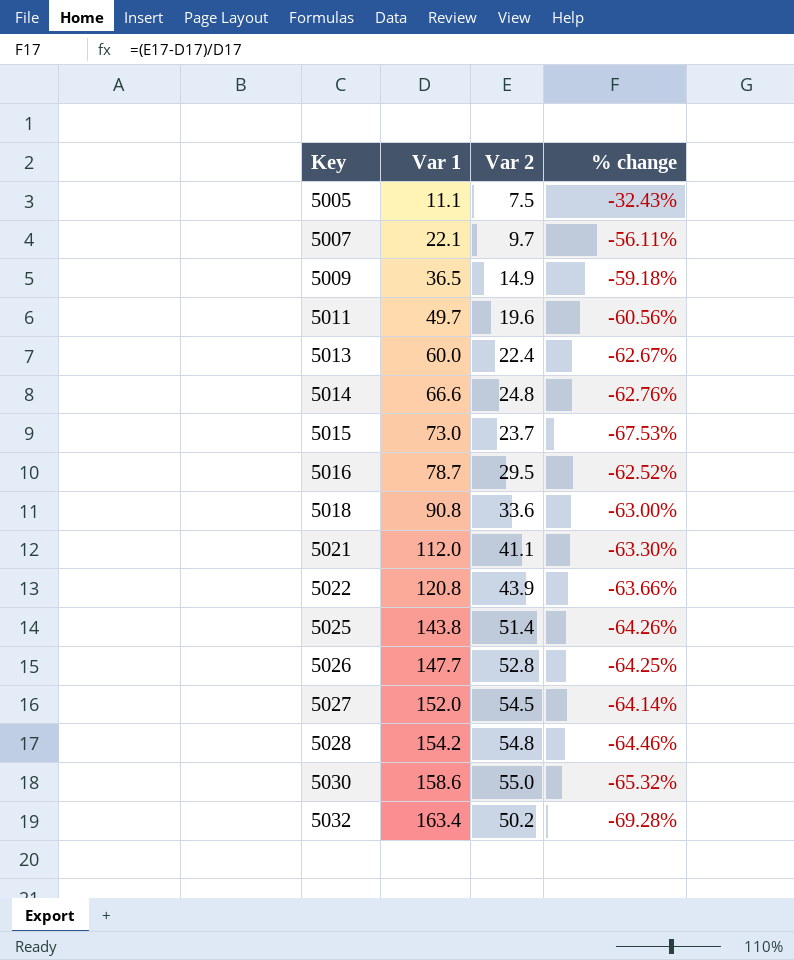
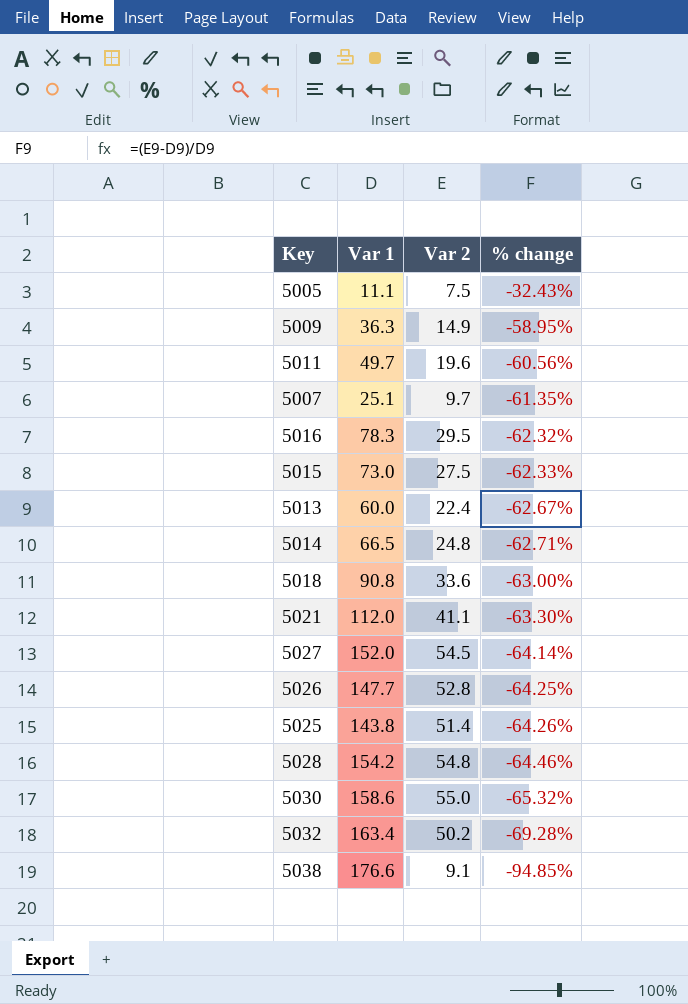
row order: Key ascending -> % change descending
row 5022: 120.8 | 43.9 | -63.66% -> none
5009 | Var 1: 36.5 -> 36.3
5009 | % change: -59.18% -> -58.95%
5007 | Var 1: 22.1 -> 25.1
5007 | % change: -56.11% -> -61.35%
5016 | Var 1: 78.7 -> 78.3
5016 | % change: -62.52% -> -62.32%
5015 | Var 2: 23.7 -> 27.5
5015 | % change: -67.53% -> -62.33%
5014 | Var 1: 66.6 -> 66.5
5014 | % change: -62.76% -> -62.71%
row 5038: none -> 176.6 | 9.1 | -94.85%

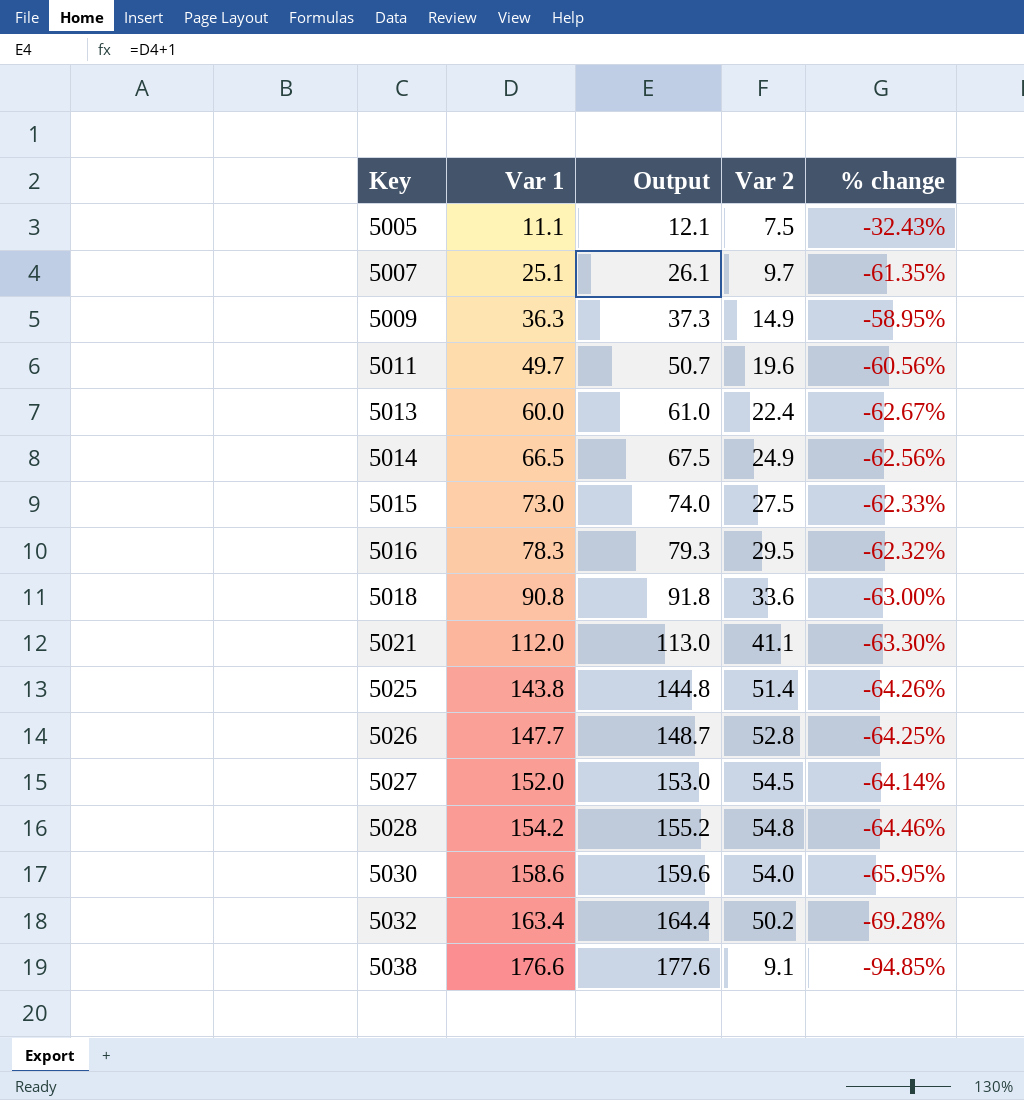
row order: % change descending -> Key ascending
column Output | formula: none -> [Var 1] + 1
5014 | Var 2: 24.8 -> 24.9
5014 | % change: -62.71% -> -62.56%
5030 | Var 2: 55.0 -> 54.0
5030 | % change: -65.32% -> -65.95%

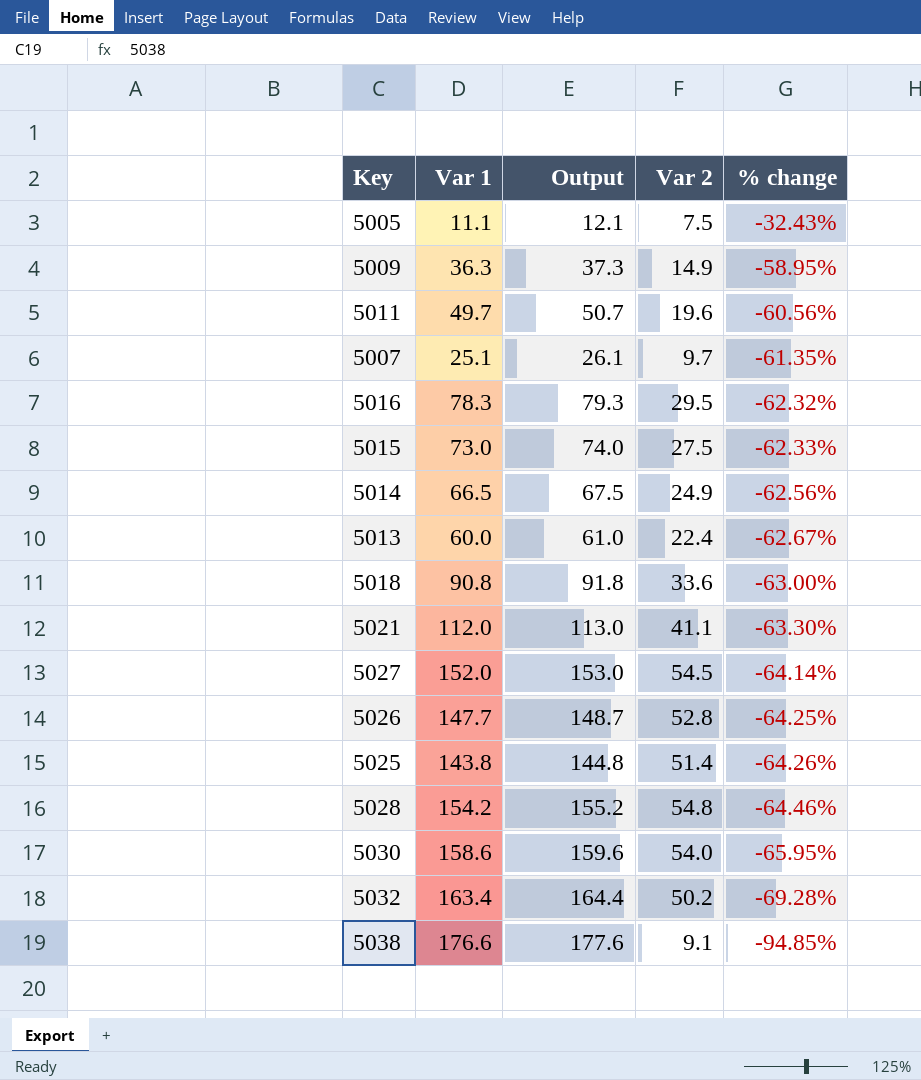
row order: Key ascending -> % change descending

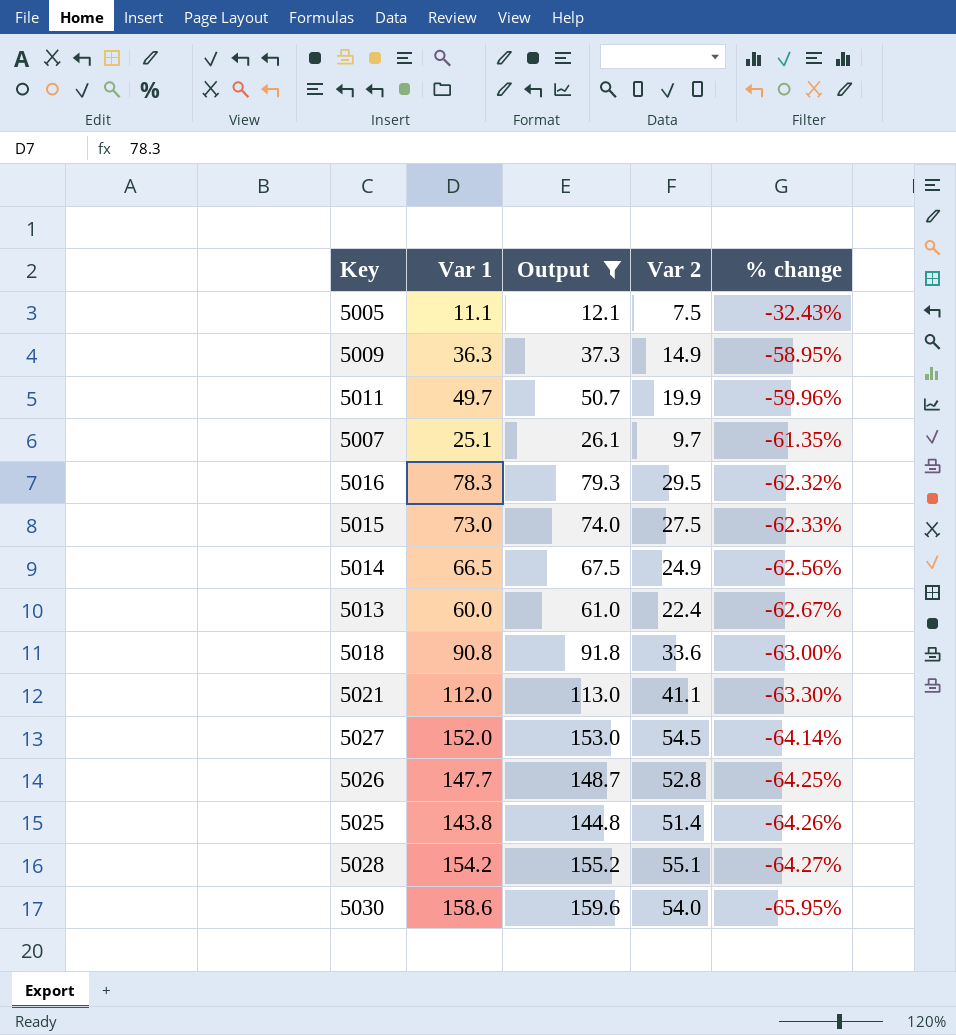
filter: none -> Output <= 159.6
5011 | Var 2: 19.6 -> 19.9
5011 | % change: -60.56% -> -59.96%
5028 | Var 2: 54.8 -> 55.1
5028 | % change: -64.46% -> -64.27%

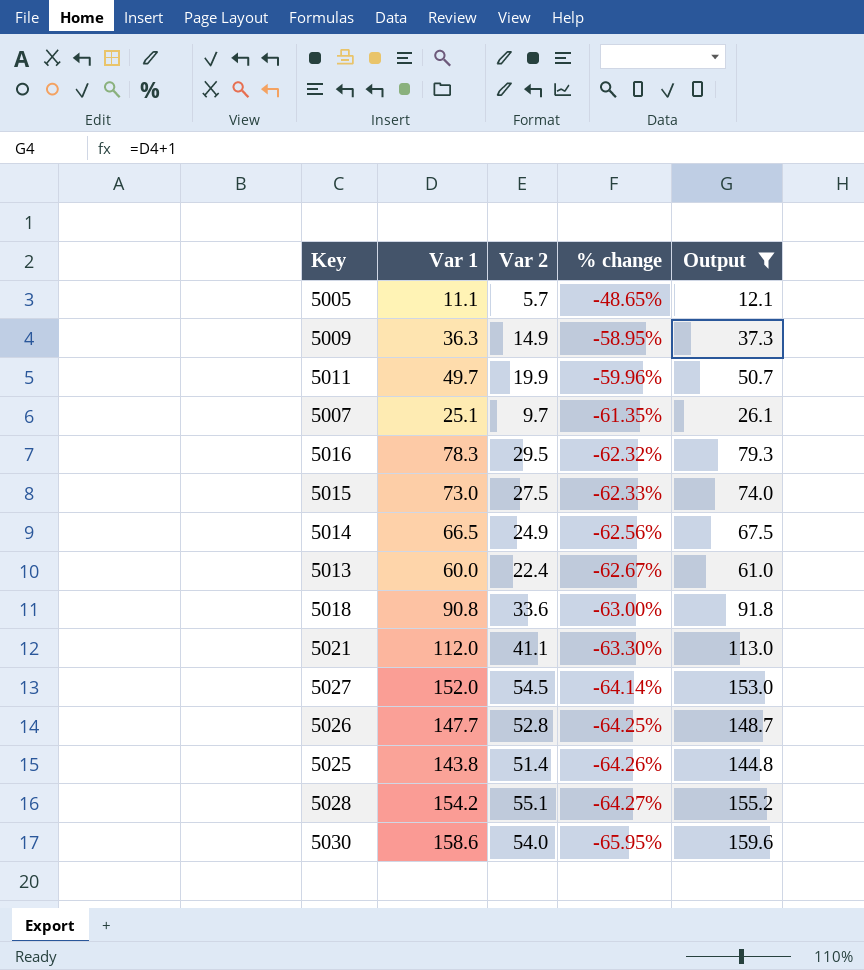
column Output | position: 3 -> 5
5005 | Var 2: 7.5 -> 5.7
5005 | % change: -32.43% -> -48.65%

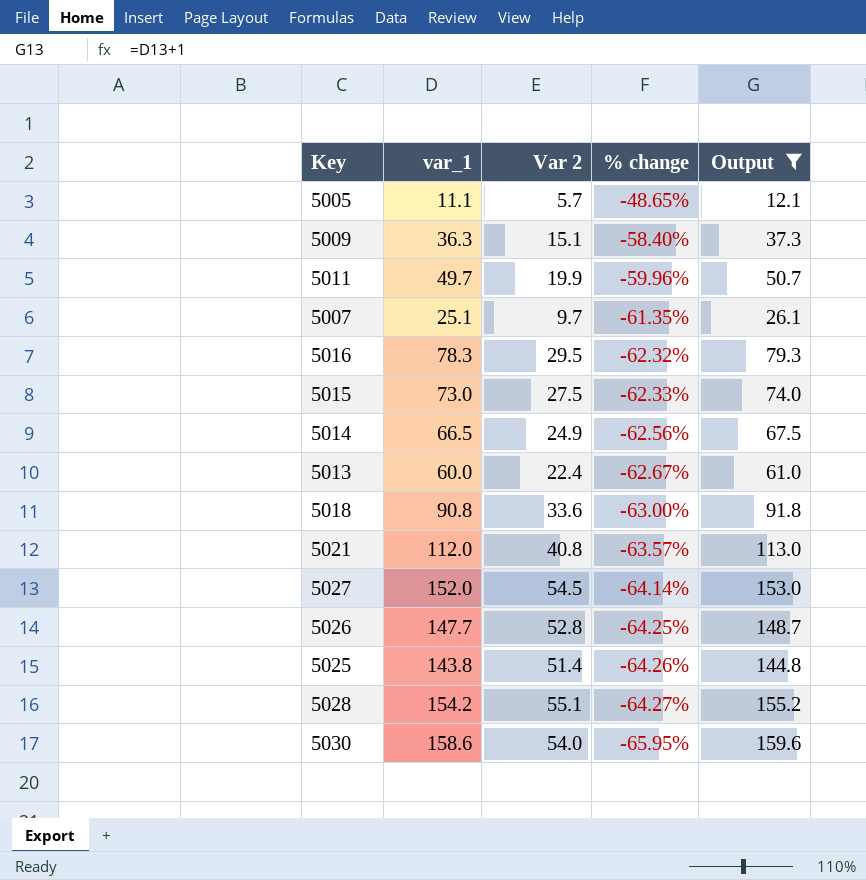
column name: Var 1 -> var_1
5009 | Var 2: 14.9 -> 15.1
5009 | % change: -58.95% -> -58.40%
5021 | Var 2: 41.1 -> 40.8
5021 | % change: -63.30% -> -63.57%

